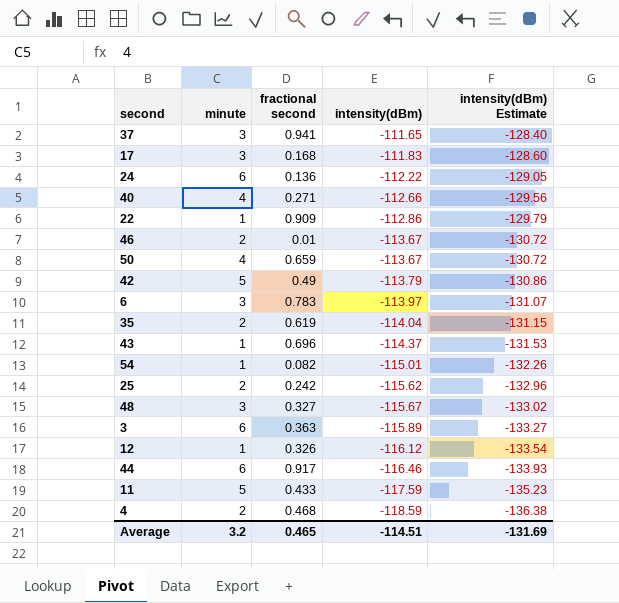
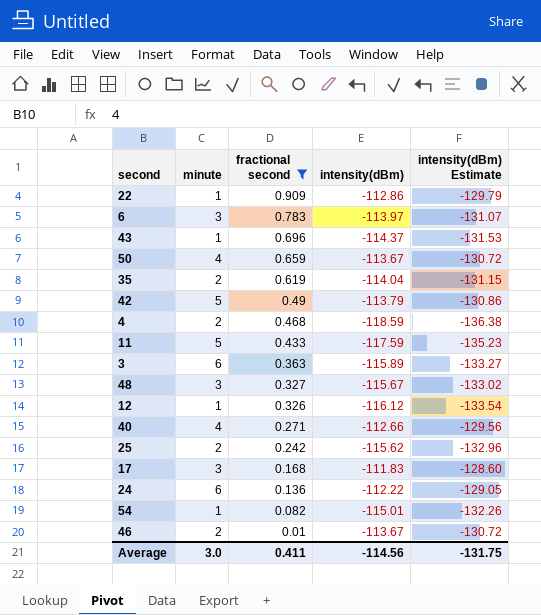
filter: none -> fractional second <= 0.909
row order: intensity(dBm) descending -> fractional second descending
Average | minute: 3.2 -> 3.0
Average | fractional second: 0.465 -> 0.411
Average | intensity(dBm): -114.51 -> -114.56
Average | intensity(dBm) Estimate: -131.69 -> -131.75

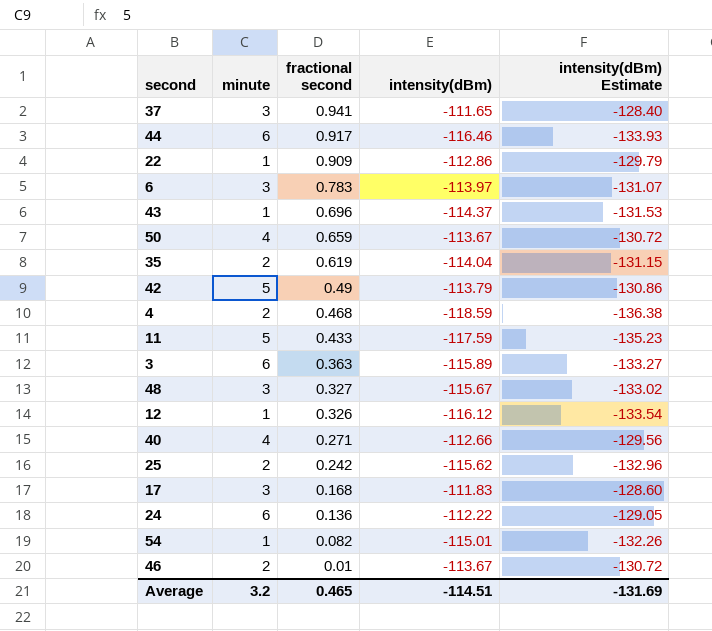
filter: fractional second <= 0.909 -> none
Average | minute: 3.0 -> 3.2
Average | fractional second: 0.411 -> 0.465
Average | intensity(dBm): -114.56 -> -114.51
Average | intensity(dBm) Estimate: -131.75 -> -131.69

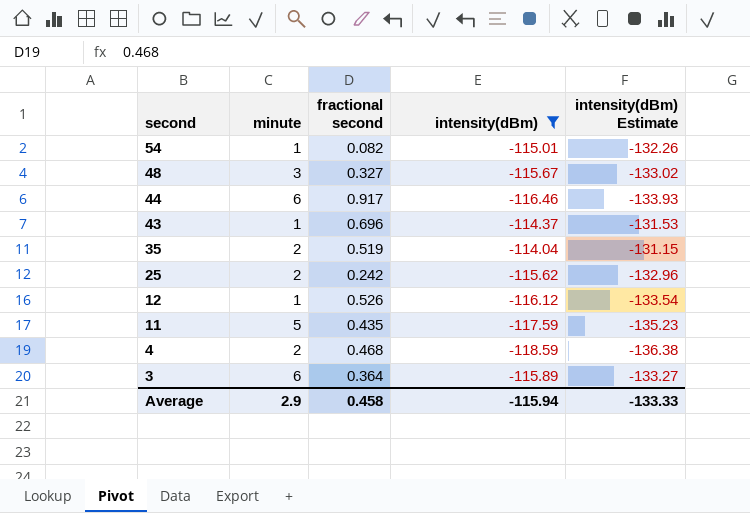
filter: none -> intensity(dBm) <= -114.04
row order: fractional second descending -> second descending
35 | fractional second: 0.619 -> 0.519
12 | fractional second: 0.326 -> 0.526
11 | fractional second: 0.433 -> 0.435
3 | fractional second: 0.363 -> 0.364
Average | minute: 3.2 -> 2.9
Average | fractional second: 0.465 -> 0.458
Average | intensity(dBm): -114.51 -> -115.94
Average | intensity(dBm) Estimate: -131.69 -> -133.33

